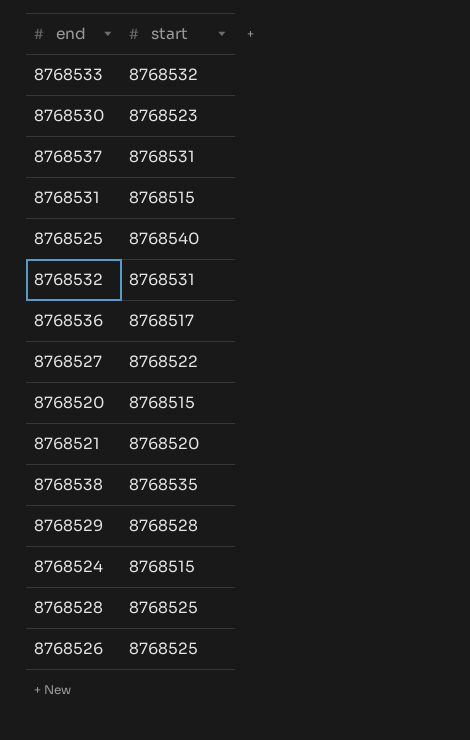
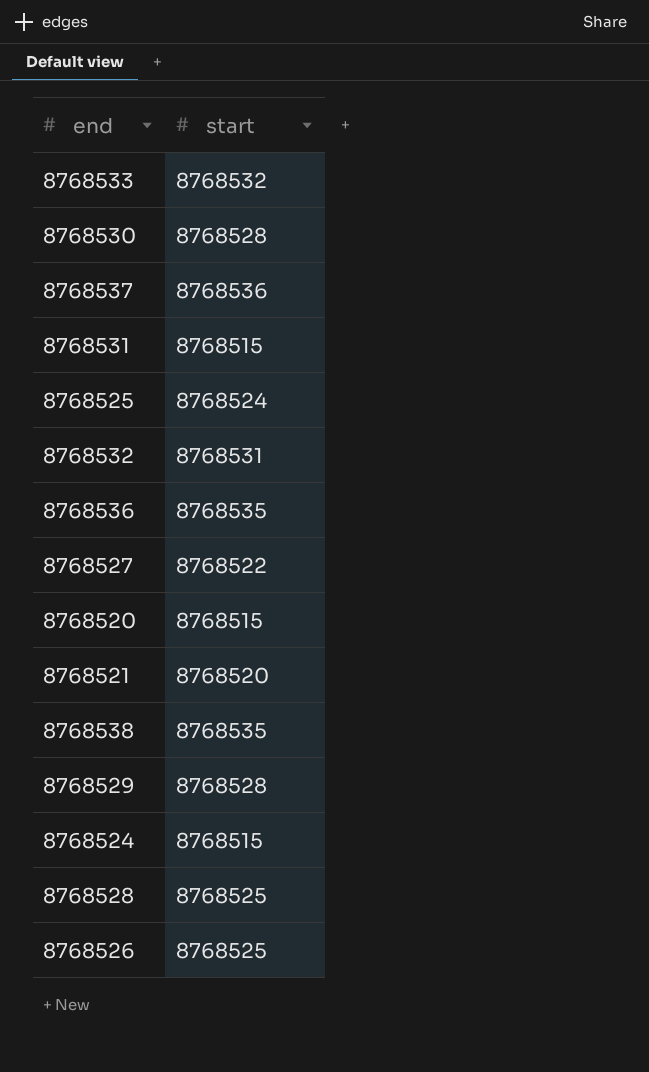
8768530 | start: 8768523 -> 8768528
8768537 | start: 8768531 -> 8768536
8768525 | start: 8768540 -> 8768524
8768536 | start: 8768517 -> 8768535

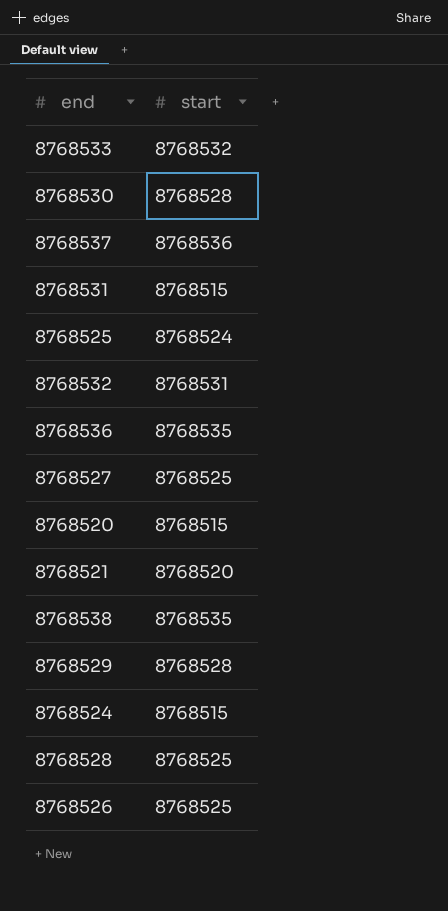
8768527 | start: 8768522 -> 8768525

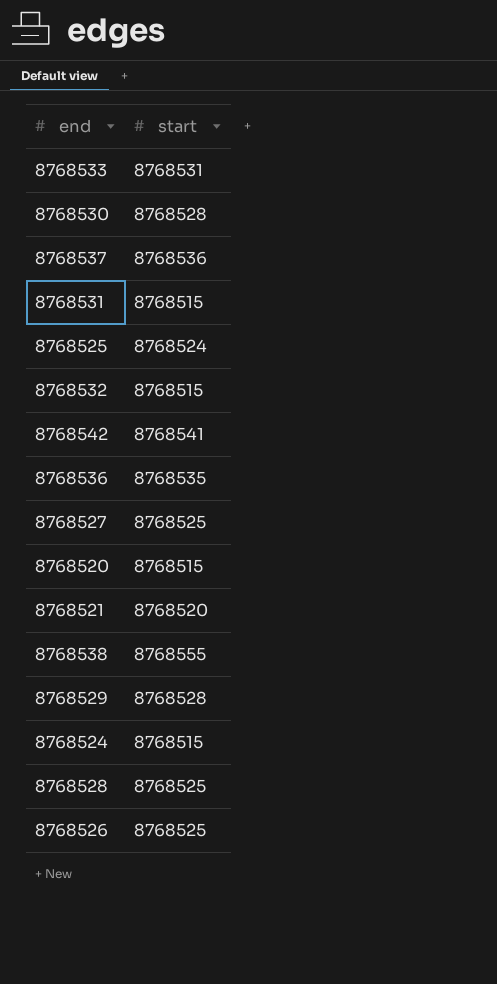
8768533 | start: 8768532 -> 8768531
8768532 | start: 8768531 -> 8768515
row 8768542: none -> 8768541
8768538 | start: 8768535 -> 8768555

